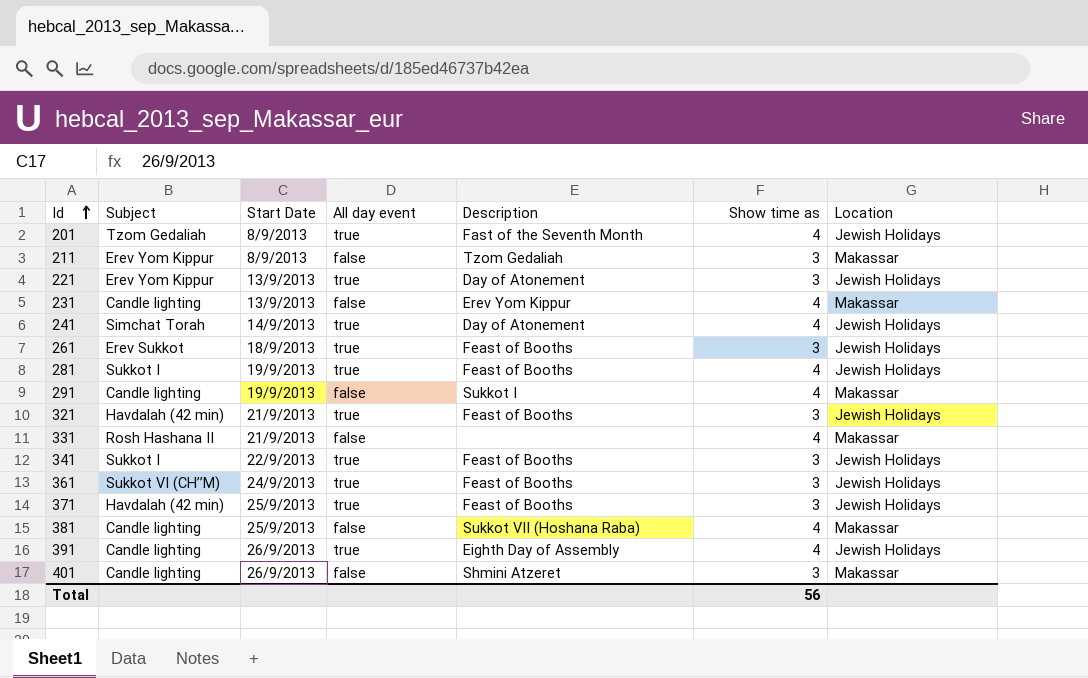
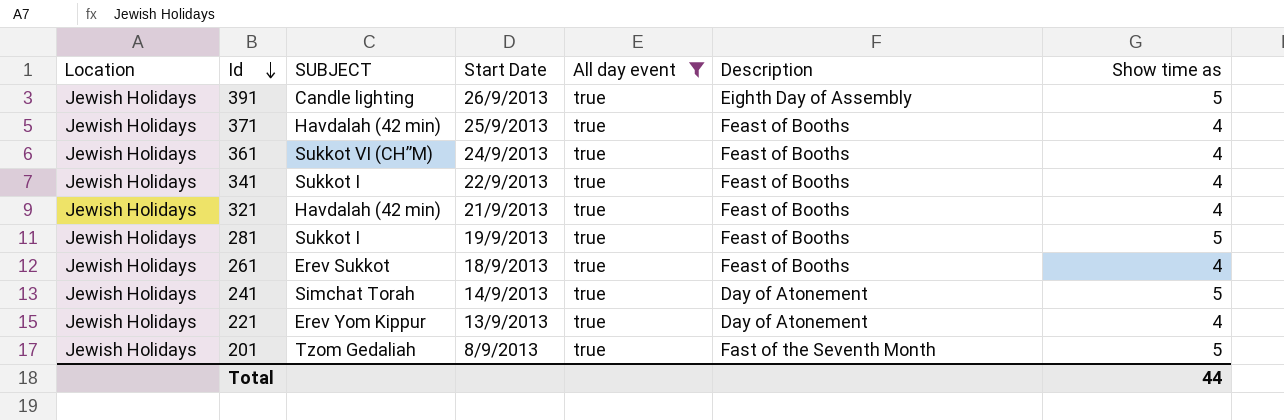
filter: none -> All day event = true
row order: Id ascending -> Id descending
column Location | position: 7 -> 1
column name: Subject -> SUBJECT
391 | Show time as: 4 -> 5
371 | Show time as: 3 -> 4
361 | Show time as: 3 -> 4
341 | Show time as: 3 -> 4
321 | Show time as: 3 -> 4
281 | Show time as: 4 -> 5
261 | Show time as: 3 -> 4
241 | Show time as: 4 -> 5
221 | Show time as: 3 -> 4
201 | Show time as: 4 -> 5
Total | Show time as: 56 -> 44

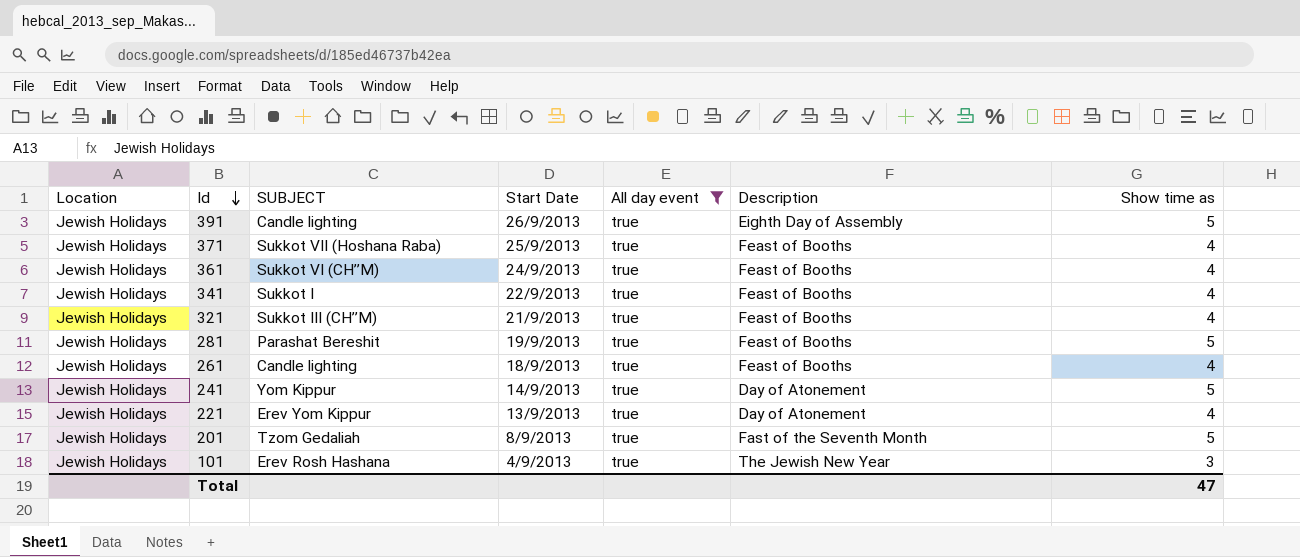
371 | SUBJECT: Havdalah (42 min) -> Sukkot VII (Hoshana Raba)
321 | SUBJECT: Havdalah (42 min) -> Sukkot III (CH’’M)
281 | SUBJECT: Sukkot I -> Parashat Bereshit
261 | SUBJECT: Erev Sukkot -> Candle lighting
241 | SUBJECT: Simchat Torah -> Yom Kippur
row 101: none -> Jewish Holidays | Erev Rosh Hashana | 4/9/2013 | true | The Jewish New Year | 3
Total | Show time as: 44 -> 47

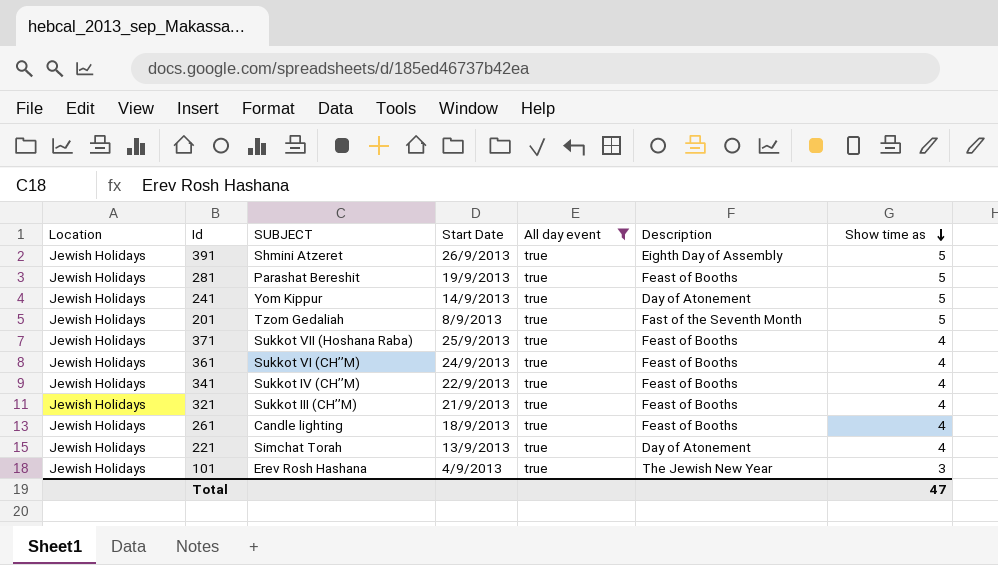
row order: Id descending -> Show time as descending
391 | SUBJECT: Candle lighting -> Shmini Atzeret
341 | SUBJECT: Sukkot I -> Sukkot IV (CH’’M)
221 | SUBJECT: Erev Yom Kippur -> Simchat Torah

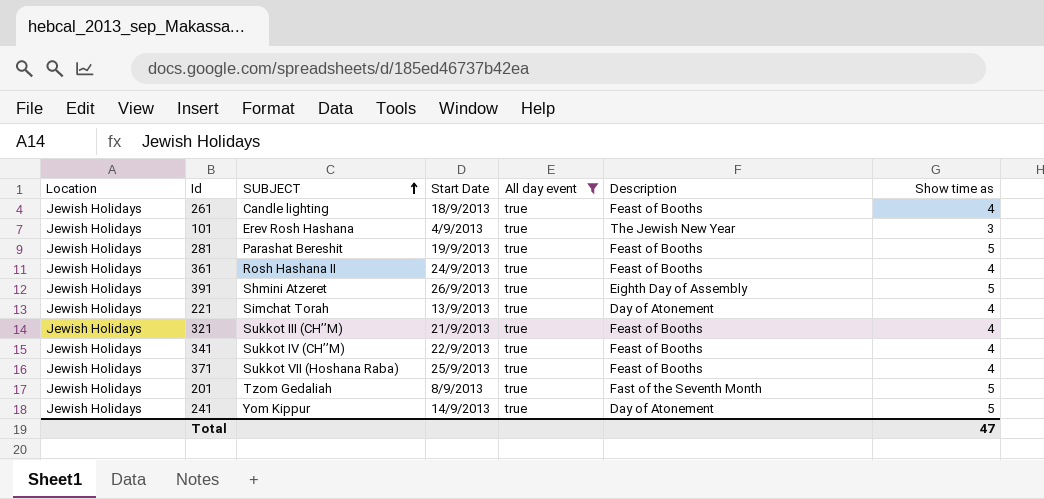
row order: Show time as descending -> SUBJECT ascending
361 | SUBJECT: Sukkot VI (CH’’M) -> Rosh Hashana II

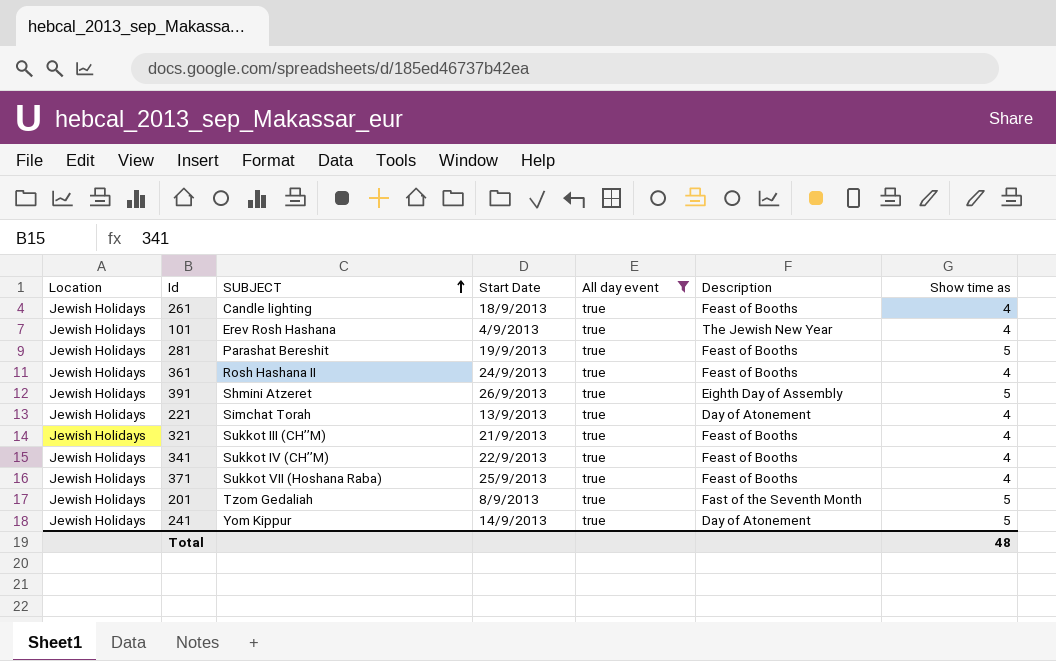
101 | Show time as: 3 -> 4
Total | Show time as: 47 -> 48

